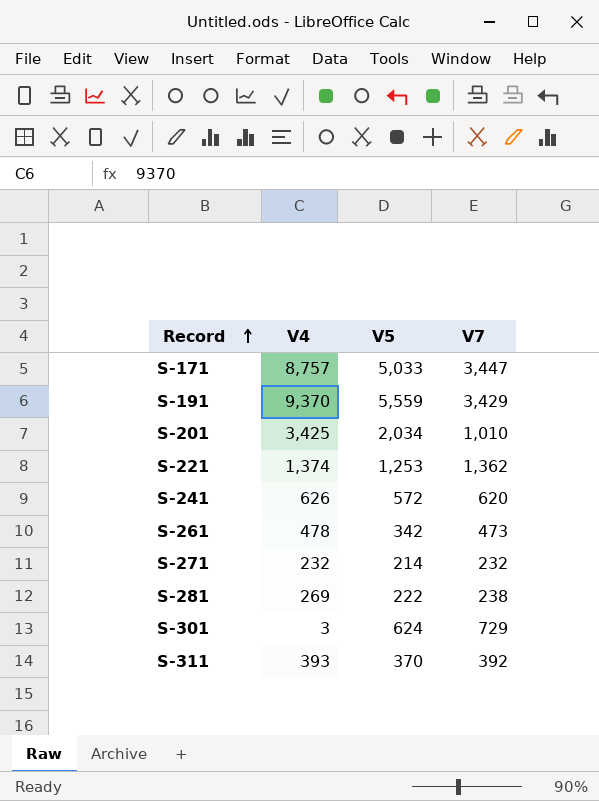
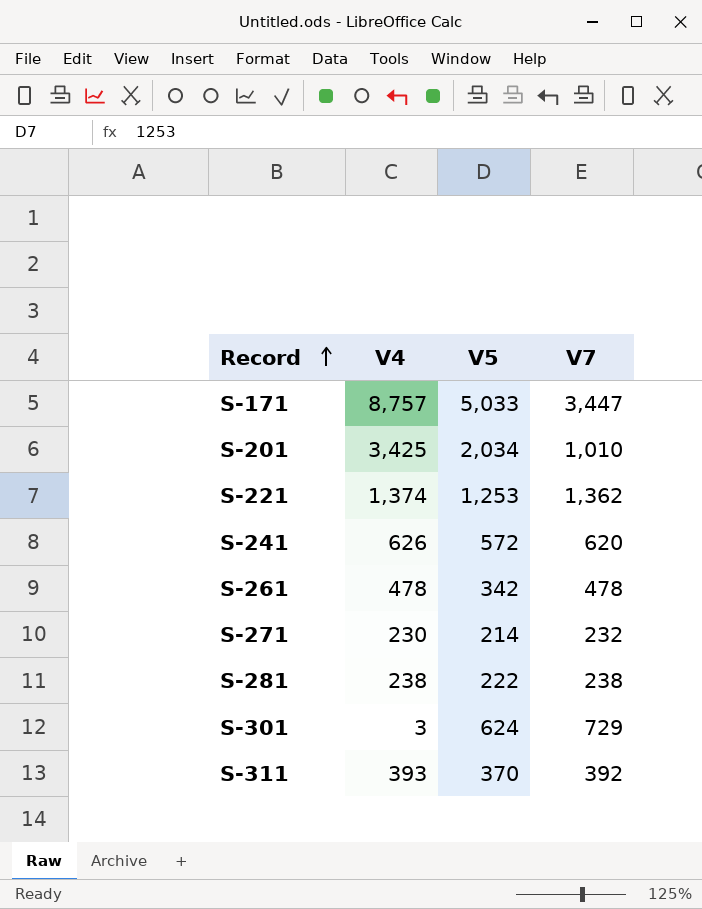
row S-191: 9,370 | 5,559 | 3,429 -> none
S-261 | V7: 473 -> 478
S-271 | V4: 232 -> 230
S-281 | V4: 269 -> 238

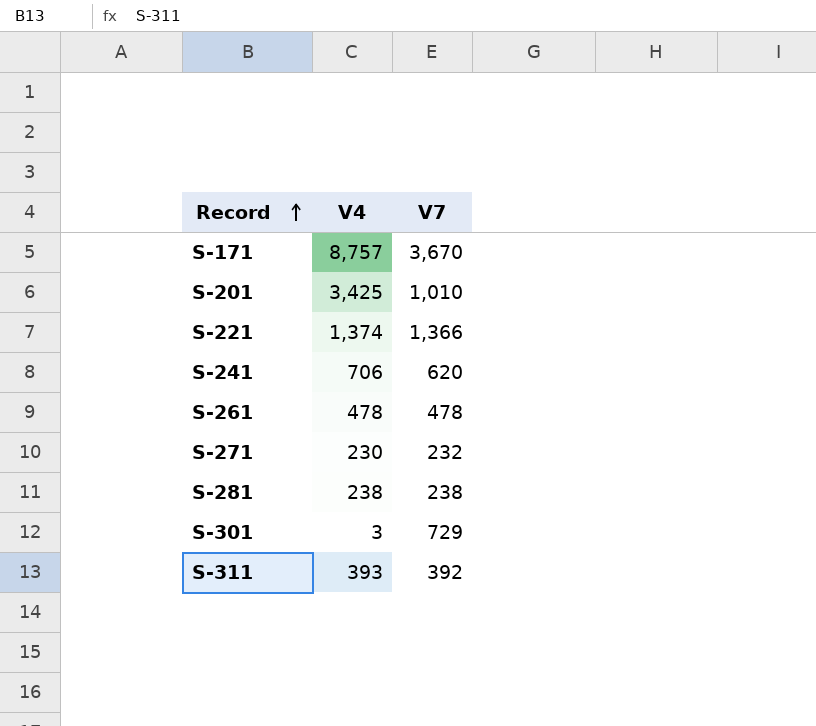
column V5 | position: 3 -> none
S-171 | V7: 3,447 -> 3,670
S-221 | V7: 1,362 -> 1,366
S-241 | V4: 626 -> 706

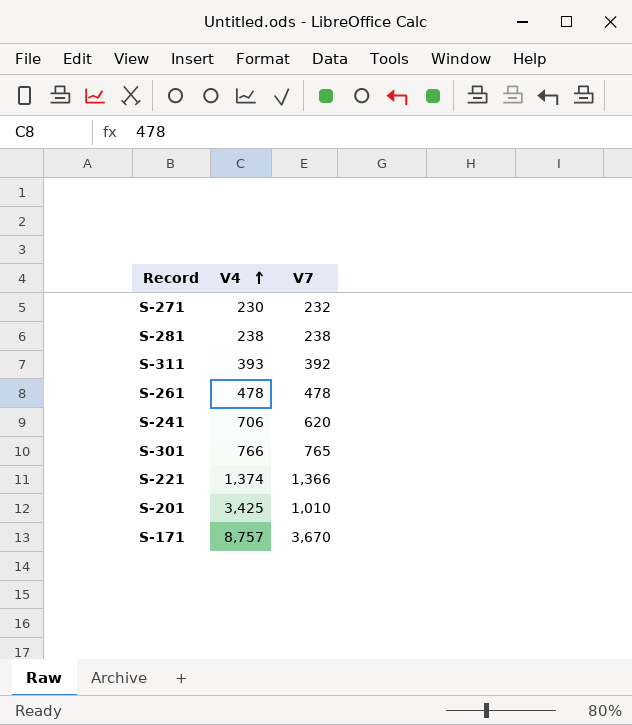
row order: Record ascending -> V4 ascending
S-301 | V4: 3 -> 766
S-301 | V7: 729 -> 765

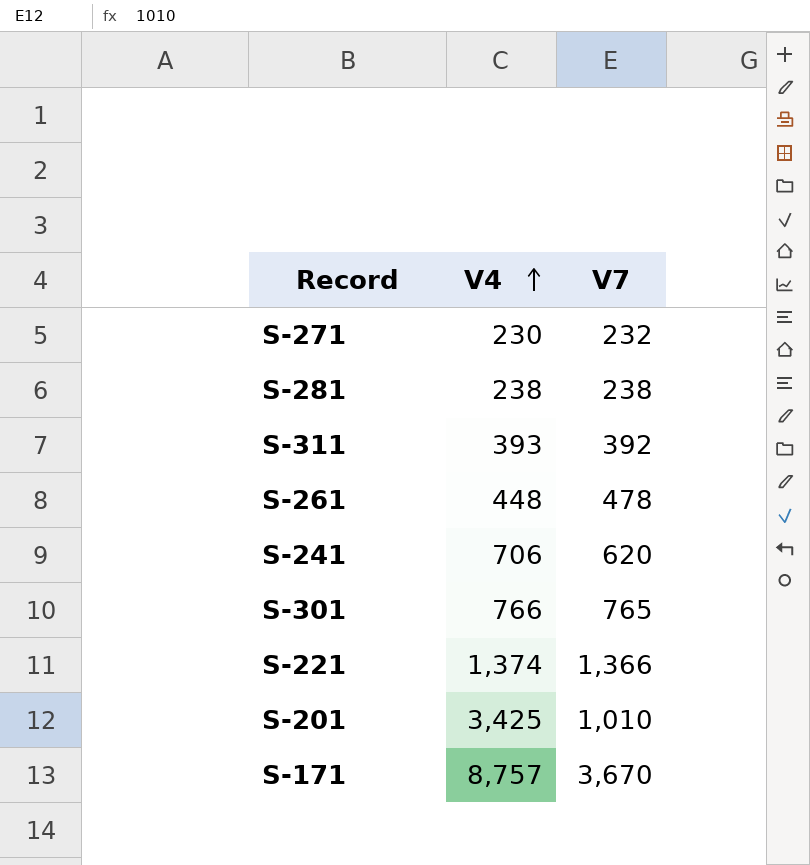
S-261 | V4: 478 -> 448

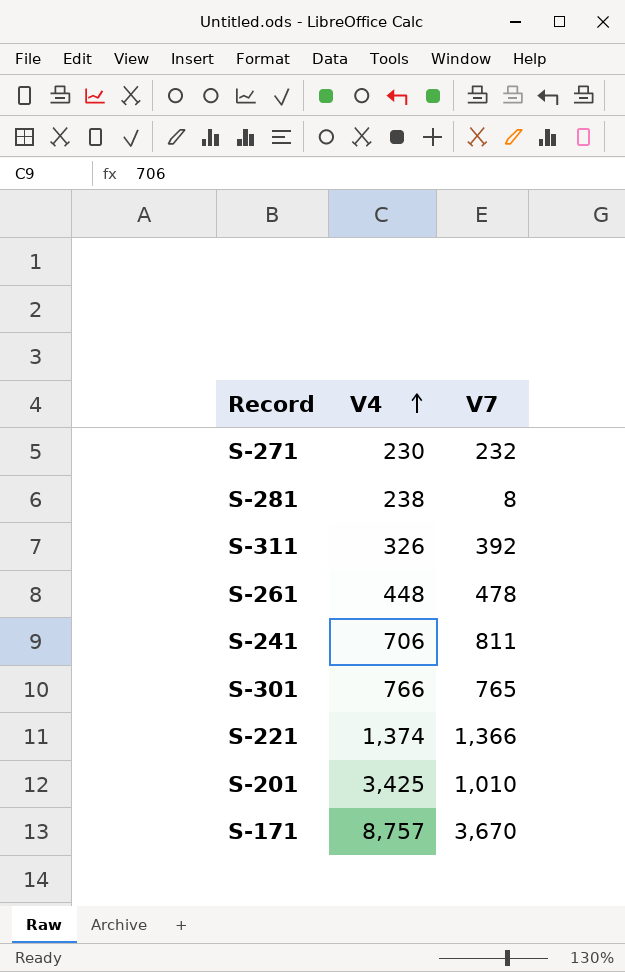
S-281 | V7: 238 -> 8
S-311 | V4: 393 -> 326
S-241 | V7: 620 -> 811

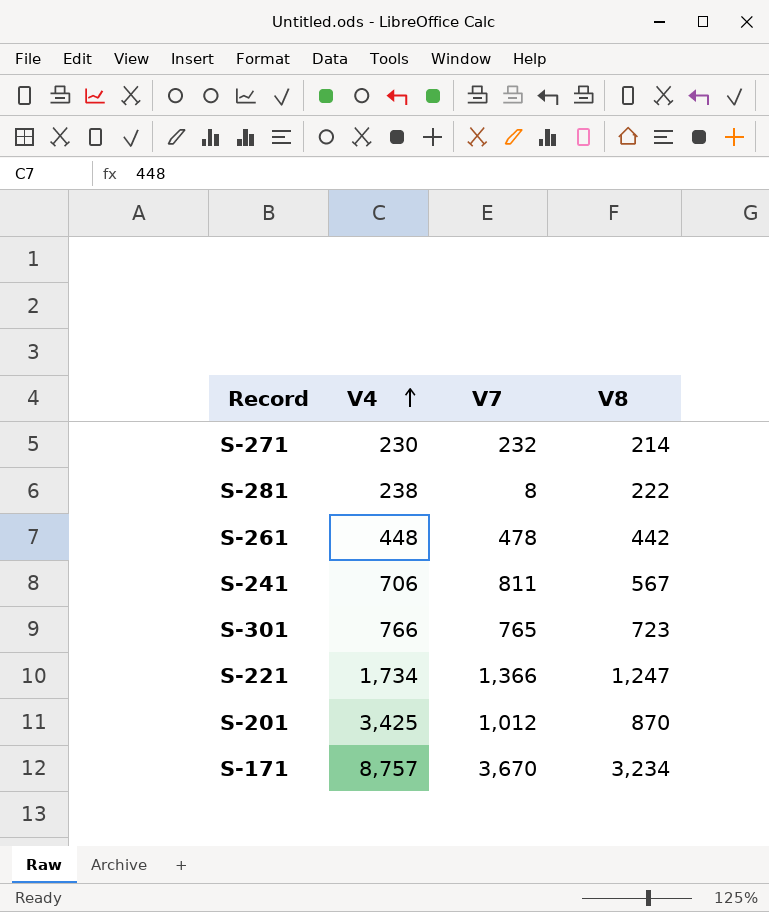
column V8 | position: none -> 4
row S-311: 326 | 392 -> none
S-221 | V4: 1,374 -> 1,734
S-201 | V7: 1,010 -> 1,012

